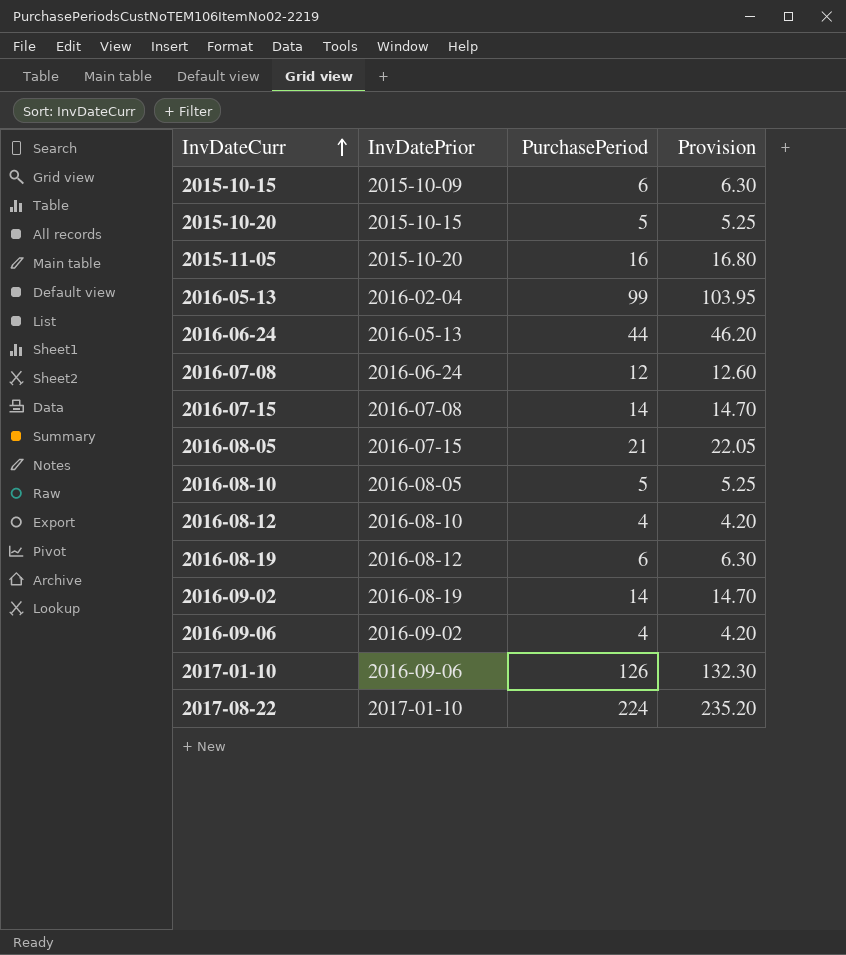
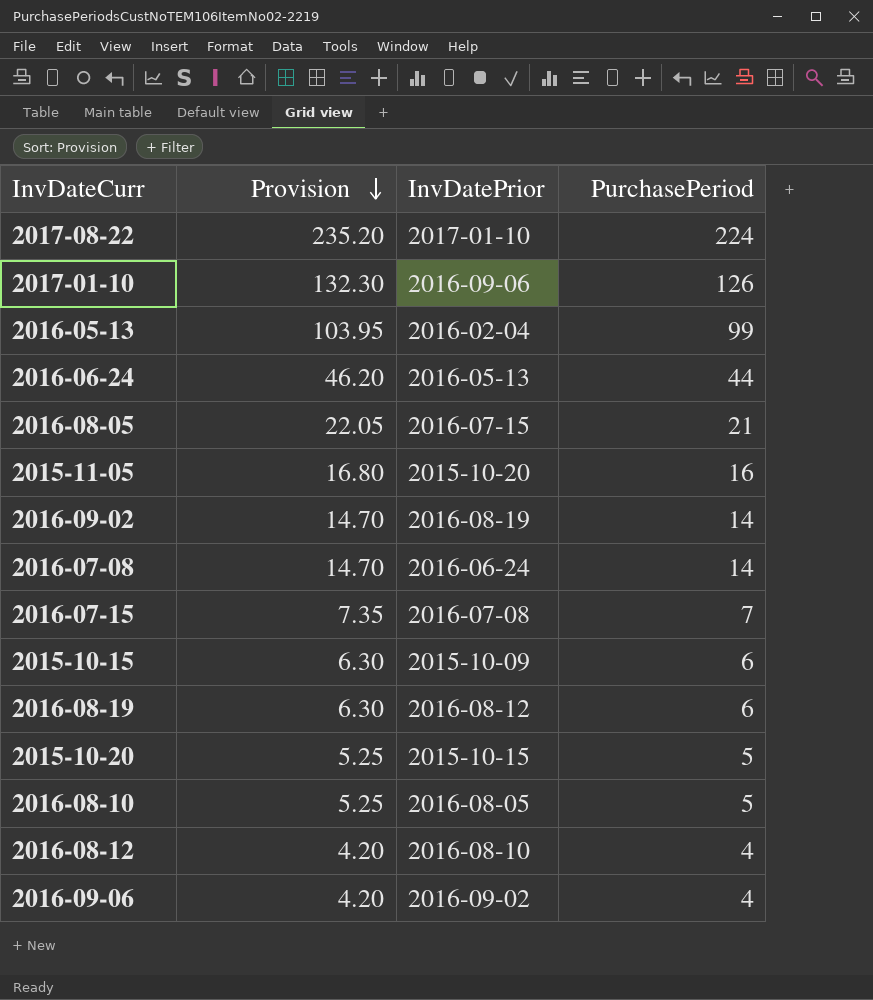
row order: InvDateCurr ascending -> Provision descending
column Provision | position: 4 -> 2
2016-07-08 | Provision: 12.60 -> 14.70
2016-07-08 | PurchasePeriod: 12 -> 14
2016-07-15 | Provision: 14.70 -> 7.35
2016-07-15 | PurchasePeriod: 14 -> 7

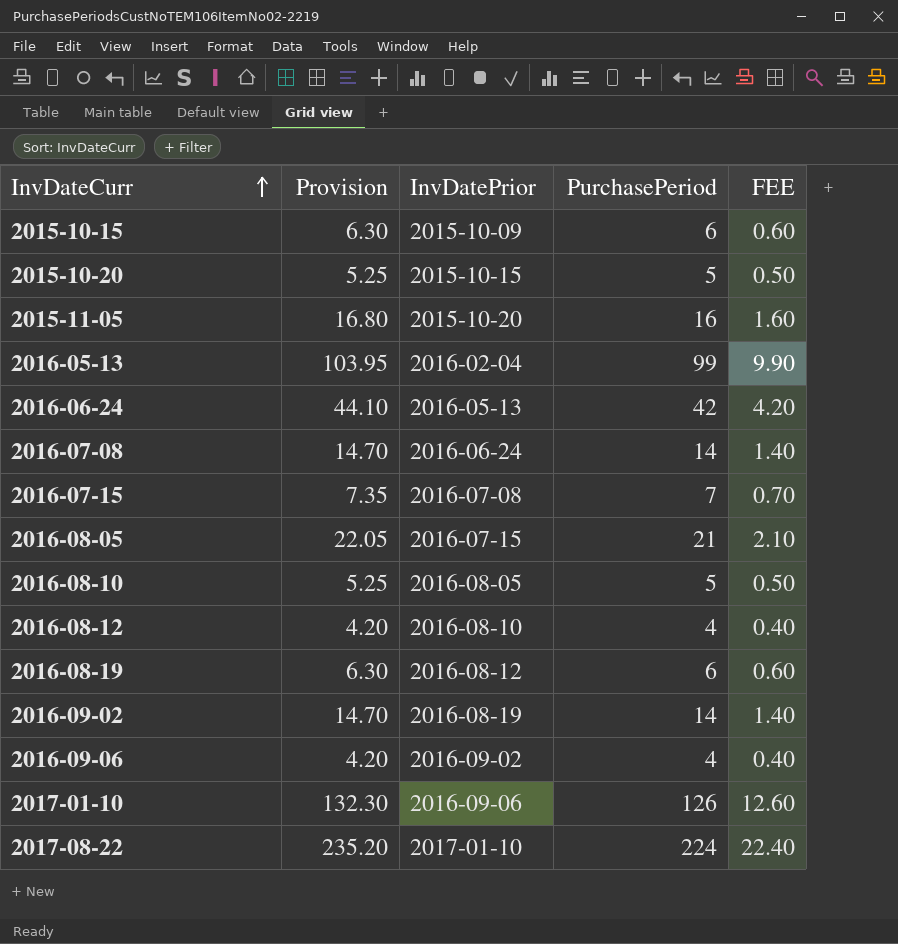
row order: Provision descending -> InvDateCurr ascending
column FEE | formula: none -> [PurchasePeriod] * 0.1
2016-06-24 | Provision: 46.20 -> 44.10
2016-06-24 | PurchasePeriod: 44 -> 42

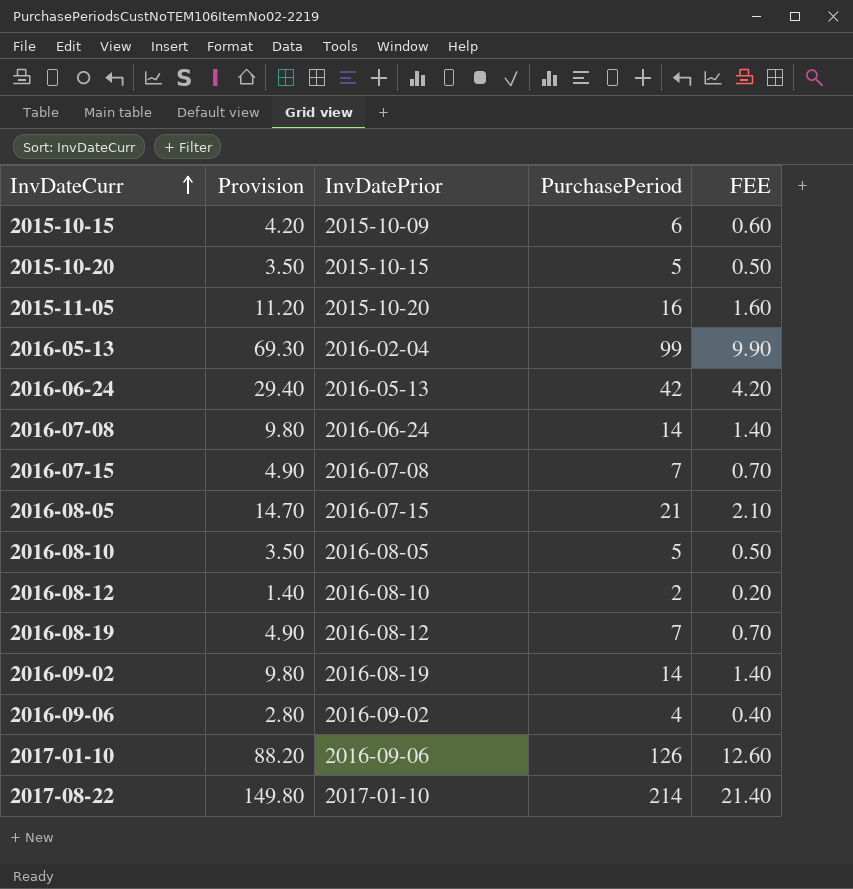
column Provision | formula: [PurchasePeriod] * 1.05 -> [PurchasePeriod] * 0.7
2016-08-12 | PurchasePeriod: 4 -> 2
2016-08-12 | FEE: 0.40 -> 0.20
2016-08-19 | PurchasePeriod: 6 -> 7
2016-08-19 | FEE: 0.60 -> 0.70
2017-08-22 | PurchasePeriod: 224 -> 214
2017-08-22 | FEE: 22.40 -> 21.40

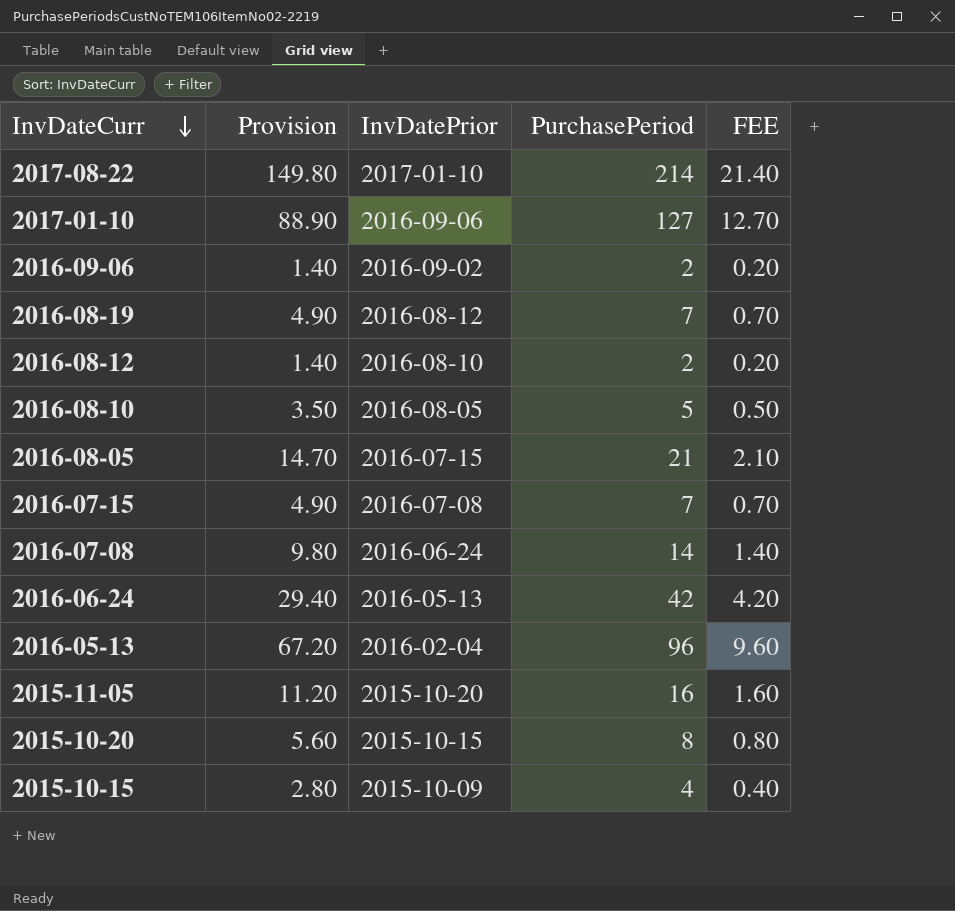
row order: InvDateCurr ascending -> InvDateCurr descending
row 2016-09-02: 9.80 | 2016-08-19 | 14 | 1.40 -> none
2017-01-10 | Provision: 88.20 -> 88.90
2017-01-10 | PurchasePeriod: 126 -> 127
2017-01-10 | FEE: 12.60 -> 12.70
2016-09-06 | Provision: 2.80 -> 1.40
2016-09-06 | PurchasePeriod: 4 -> 2
2016-09-06 | FEE: 0.40 -> 0.20
2016-05-13 | Provision: 69.30 -> 67.20
2016-05-13 | PurchasePeriod: 99 -> 96
2016-05-13 | FEE: 9.90 -> 9.60
2015-10-20 | Provision: 3.50 -> 5.60
2015-10-20 | PurchasePeriod: 5 -> 8
2015-10-20 | FEE: 0.50 -> 0.80
2015-10-15 | Provision: 4.20 -> 2.80
2015-10-15 | PurchasePeriod: 6 -> 4
2015-10-15 | FEE: 0.60 -> 0.40

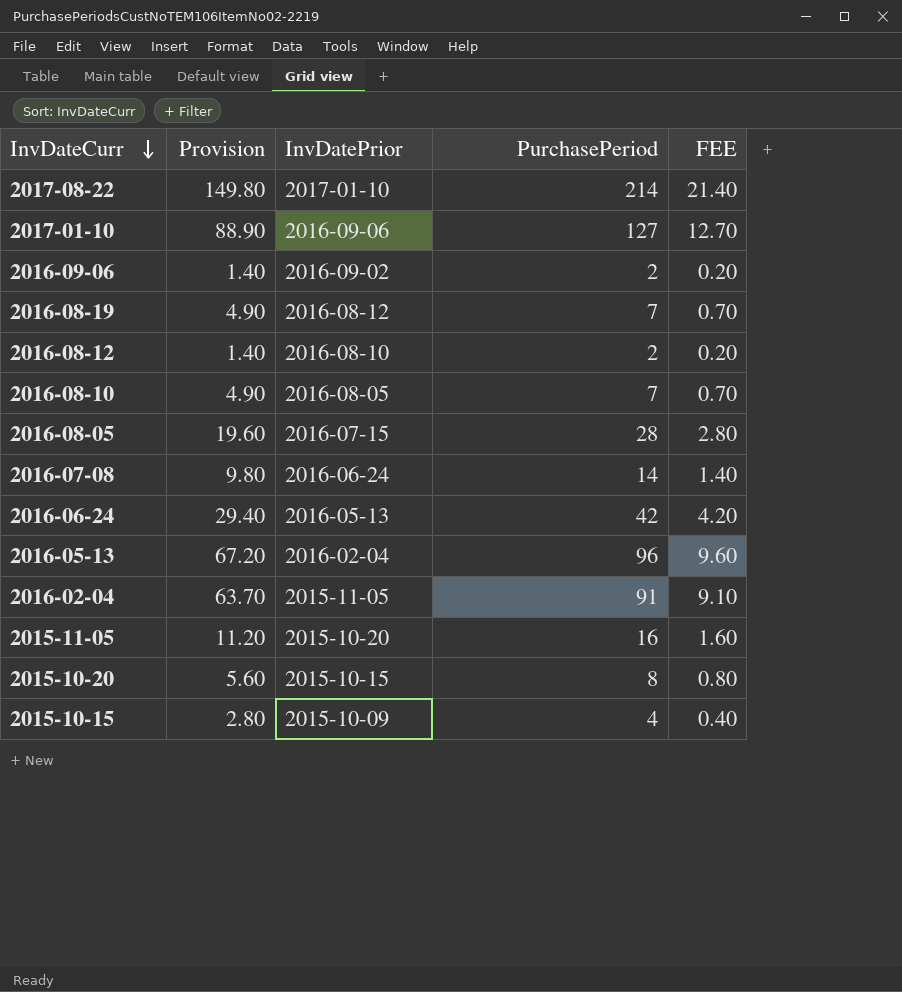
row 2016-07-15: 4.90 | 2016-07-08 | 7 | 0.70 -> none
2016-08-10 | Provision: 3.50 -> 4.90
2016-08-10 | PurchasePeriod: 5 -> 7
2016-08-10 | FEE: 0.50 -> 0.70
2016-08-05 | Provision: 14.70 -> 19.60
2016-08-05 | PurchasePeriod: 21 -> 28
2016-08-05 | FEE: 2.10 -> 2.80
row 2016-02-04: none -> 63.70 | 2015-11-05 | 91 | 9.10

